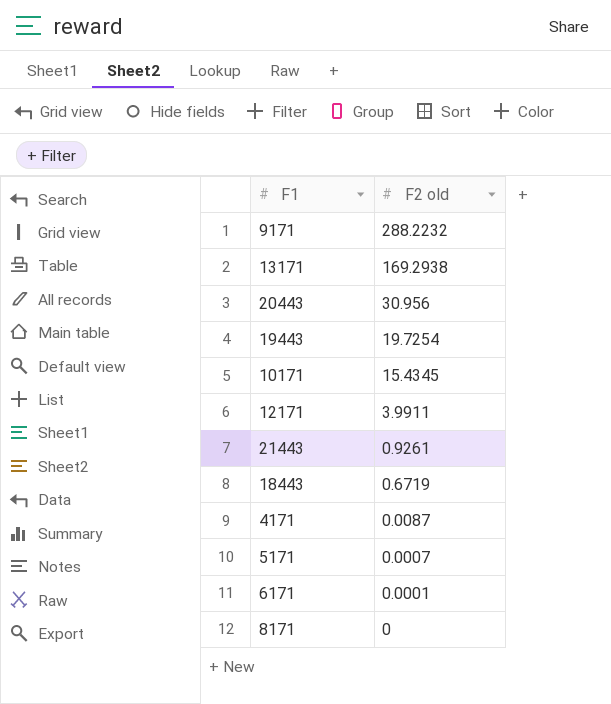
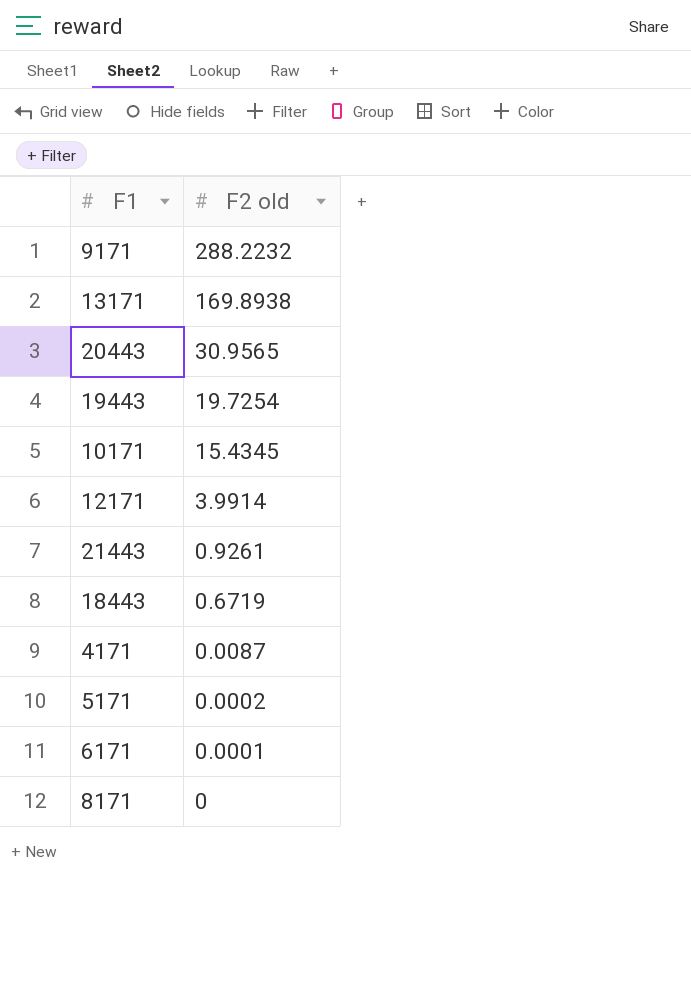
13171 | F2 old: 169.2938 -> 169.8938
20443 | F2 old: 30.956 -> 30.9565
12171 | F2 old: 3.9911 -> 3.9914
5171 | F2 old: 0.0007 -> 0.0002

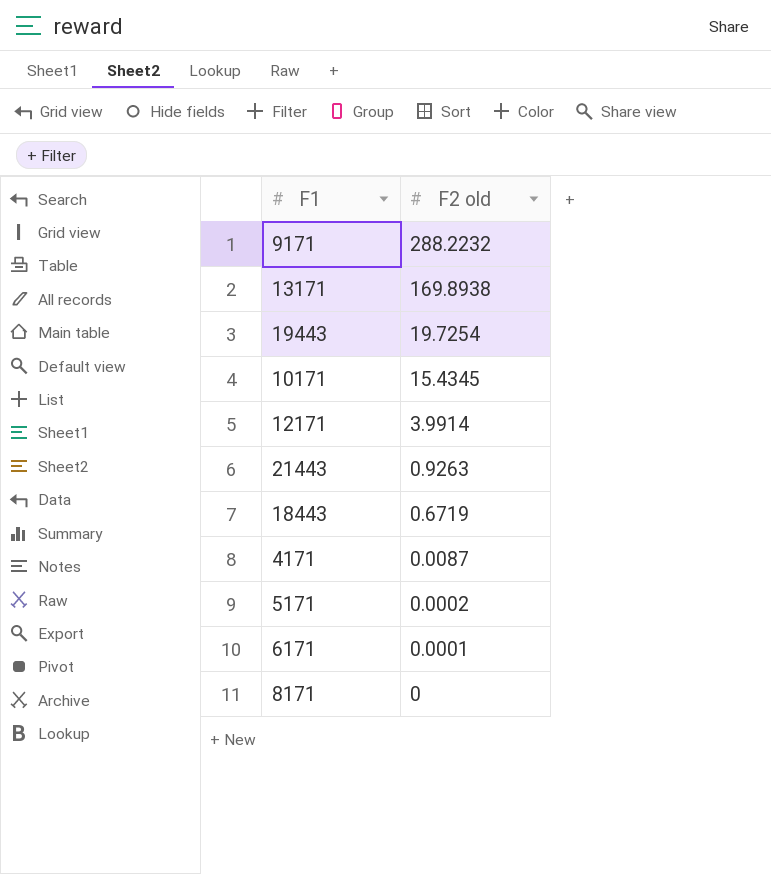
row 20443: 30.9565 -> none
21443 | F2 old: 0.9261 -> 0.9263

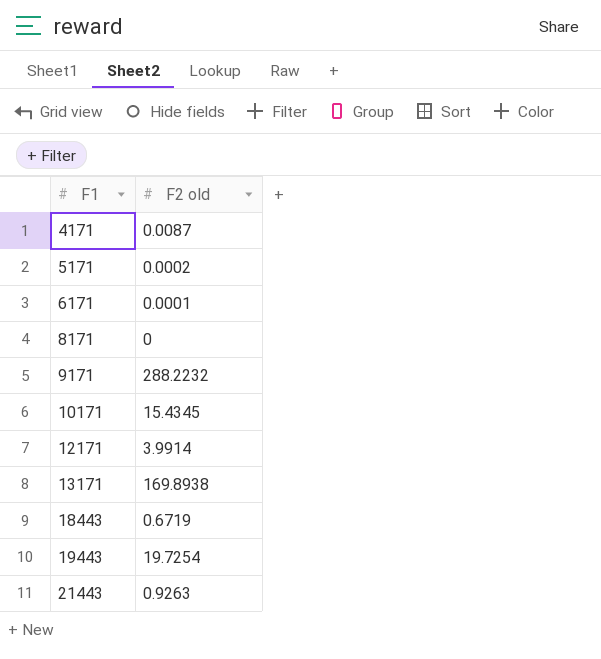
row order: F2 old descending -> F1 ascending

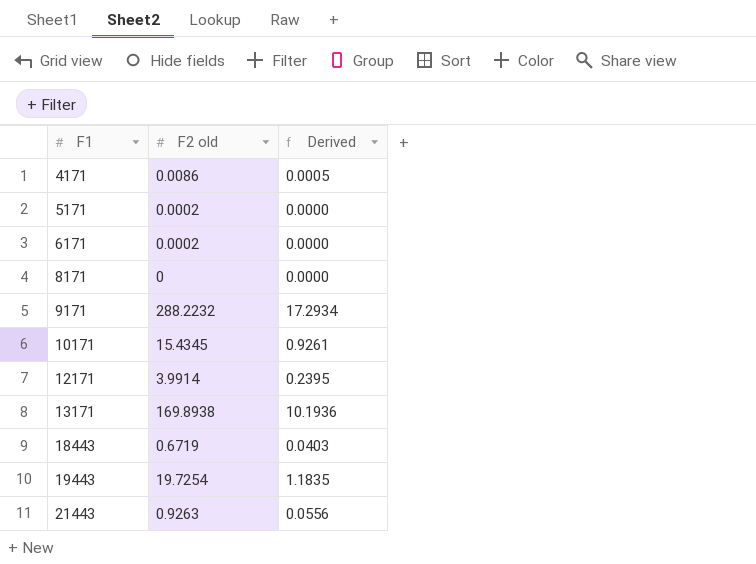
column Derived | formula: none -> [F2 old] * 0.06
4171 | F2 old: 0.0087 -> 0.0086
6171 | F2 old: 0.0001 -> 0.0002

